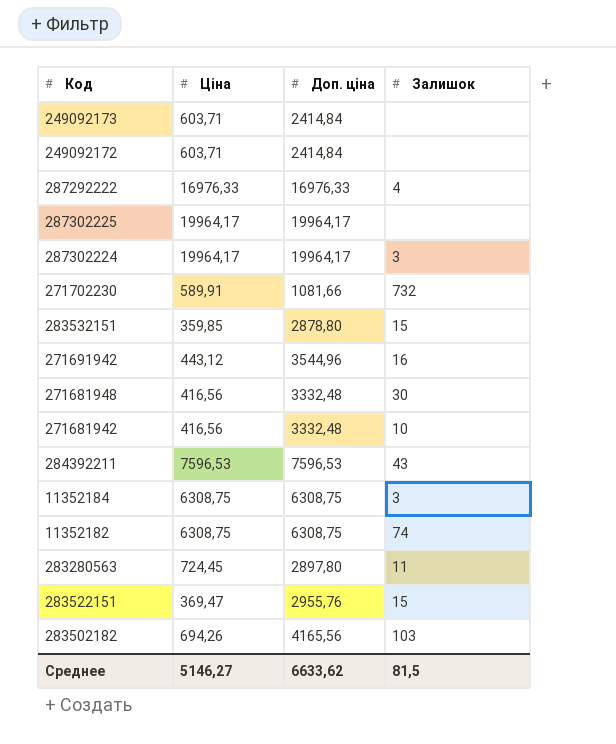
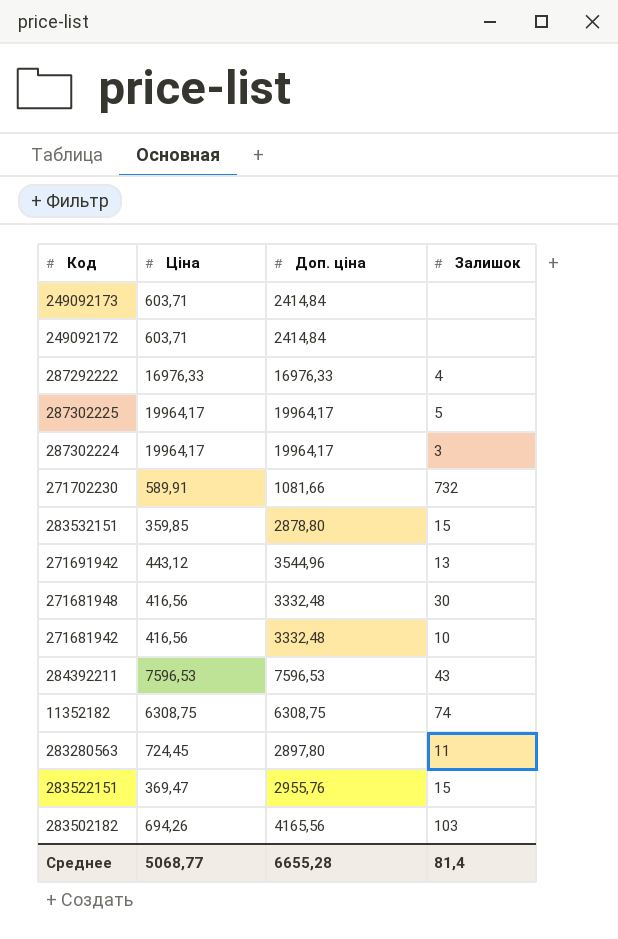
row 11352184: 6308,75 | 6308,75 | 3 -> none
287302225 | Залишок: none -> 5
271691942 | Залишок: 16 -> 13
Среднее | Ціна: 5146,27 -> 5068,77
Среднее | Доп. ціна: 6633,62 -> 6655,28
Среднее | Залишок: 81,5 -> 81,4

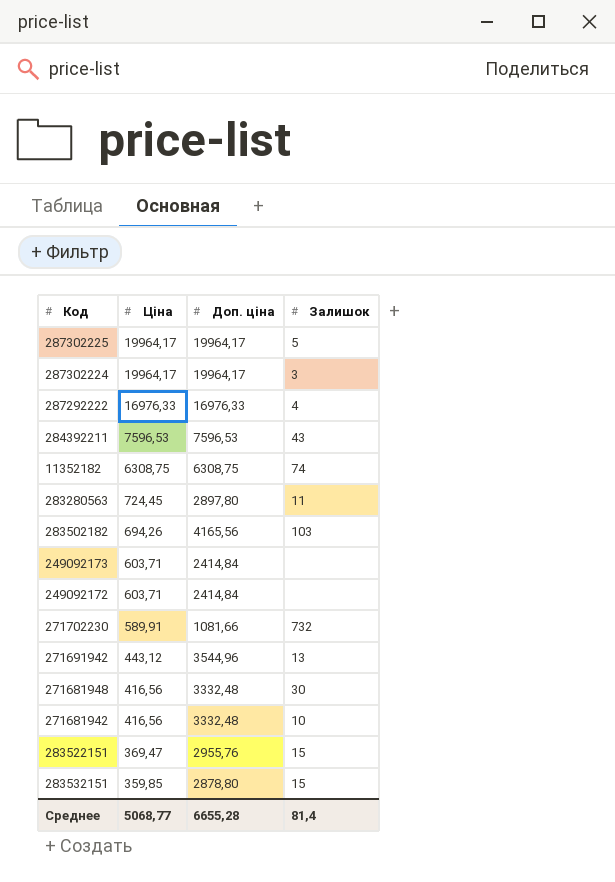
row order: none -> Ціна descending

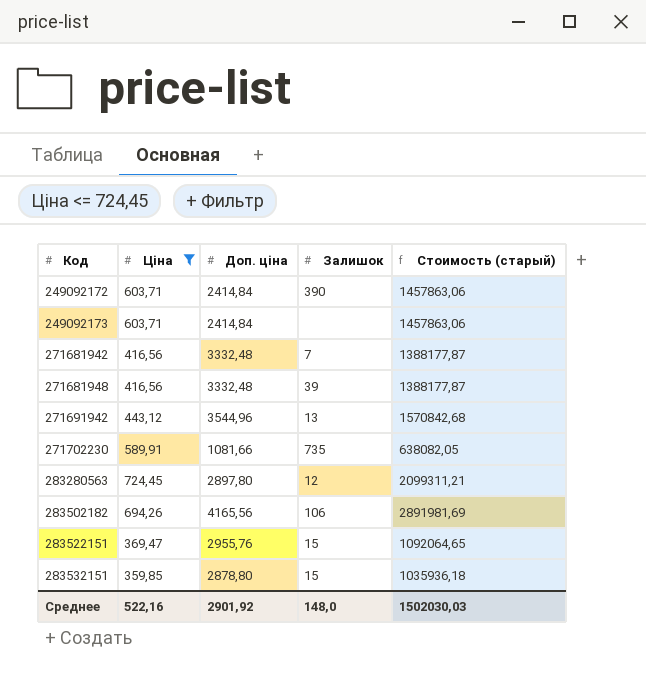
filter: none -> Ціна <= 724,45
row order: Ціна descending -> Код ascending
column Стоимость (старый) | formula: none -> [Ціна] * [Доп. ціна]
249092172 | Залишок: none -> 390
271681942 | Залишок: 10 -> 7
271681948 | Залишок: 30 -> 39
271702230 | Залишок: 732 -> 735
283280563 | Залишок: 11 -> 12
283502182 | Залишок: 103 -> 106
Среднее | Ціна: 5068,77 -> 522,16
Среднее | Доп. ціна: 6655,28 -> 2901,92
Среднее | Залишок: 81,4 -> 148,0

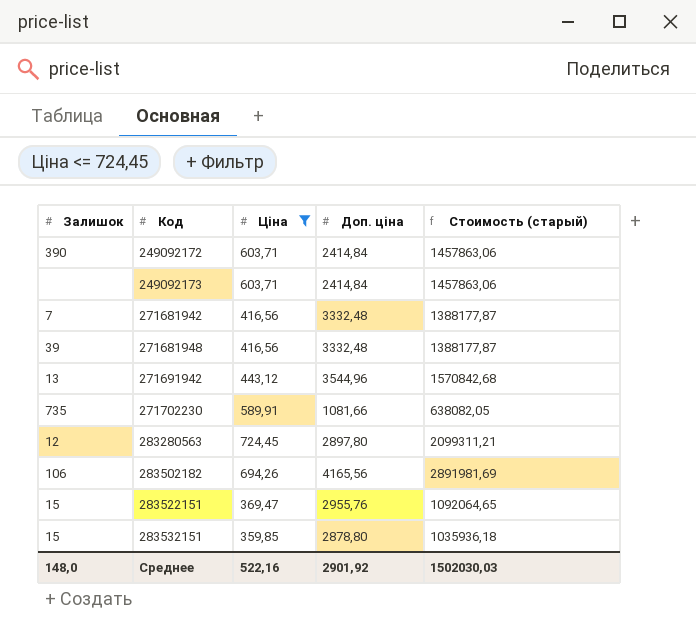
column Залишок | position: 4 -> 1

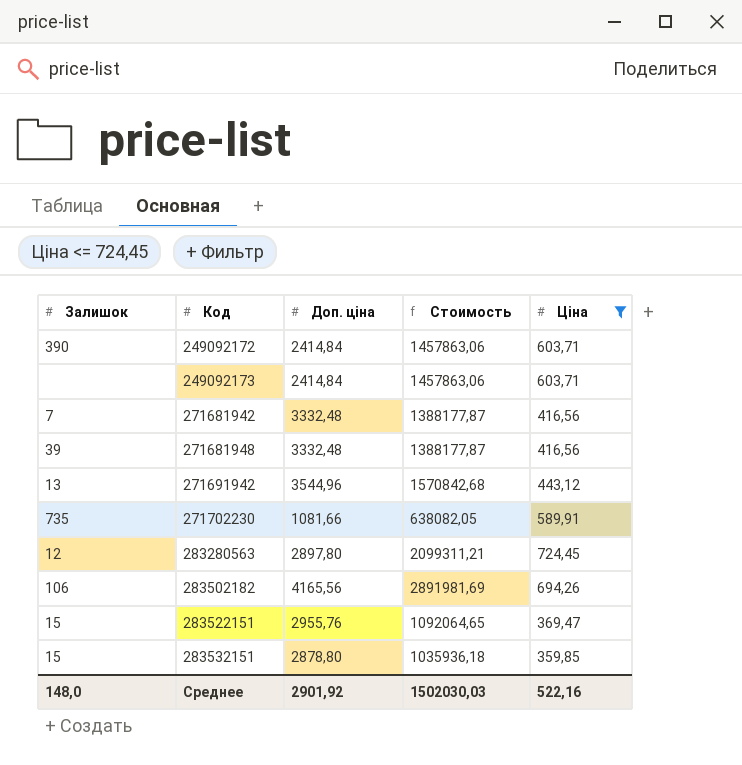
column name: Стоимость (старый) -> Стоимость
column Ціна | position: 3 -> 5

